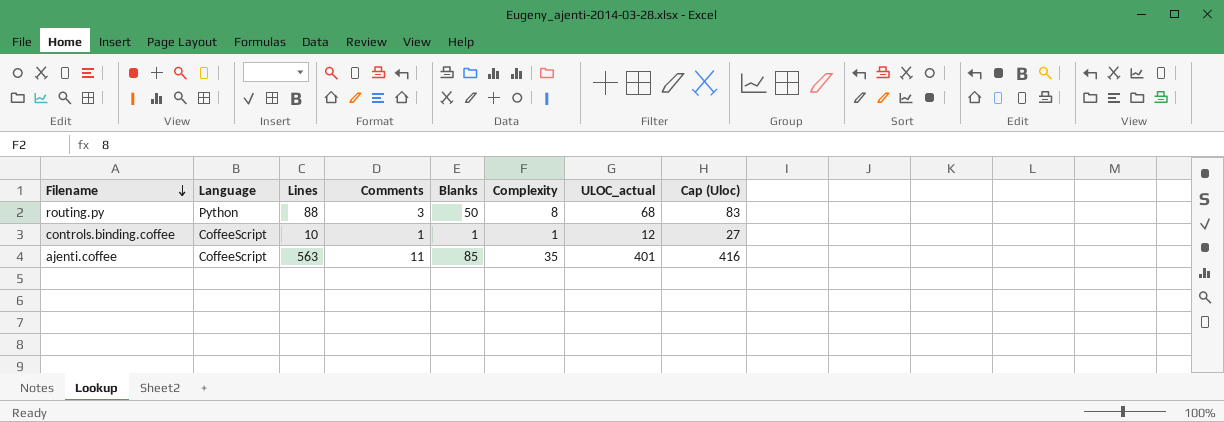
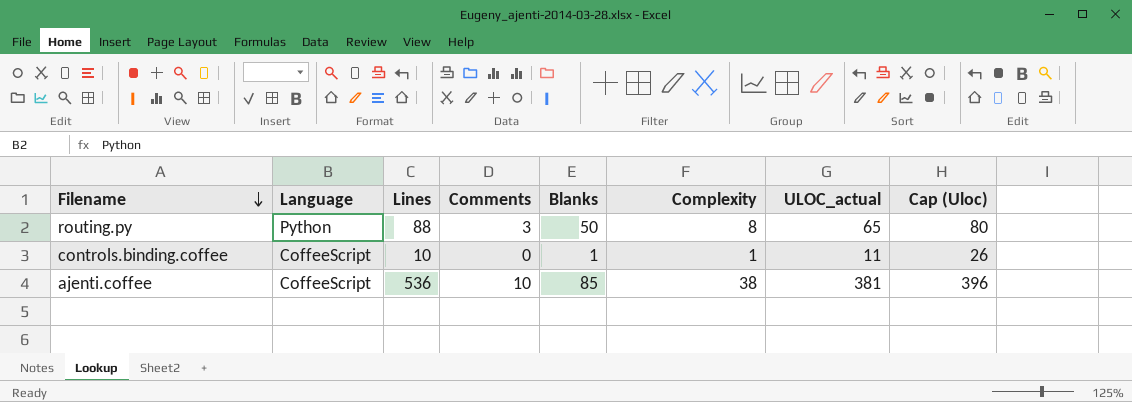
routing.py | ULOC_actual: 68 -> 65
routing.py | Cap (Uloc): 83 -> 80
controls.binding.coffee | Comments: 1 -> 0
controls.binding.coffee | ULOC_actual: 12 -> 11
controls.binding.coffee | Cap (Uloc): 27 -> 26
ajenti.coffee | Lines: 563 -> 536
ajenti.coffee | Comments: 11 -> 10
ajenti.coffee | Complexity: 35 -> 38
ajenti.coffee | ULOC_actual: 401 -> 381
ajenti.coffee | Cap (Uloc): 416 -> 396

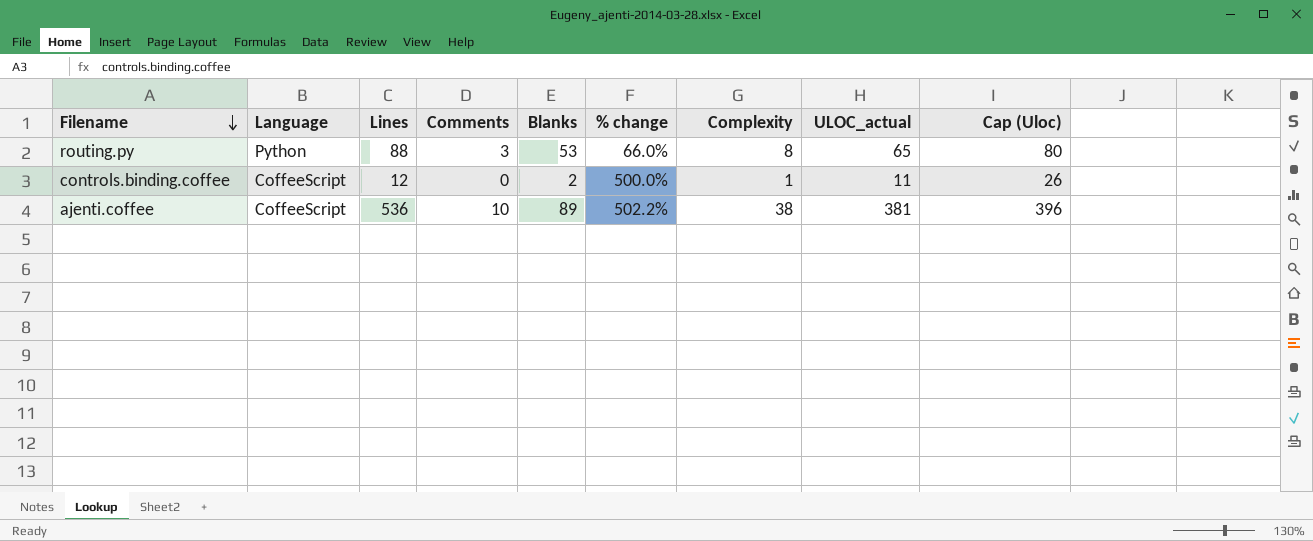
column % change | formula: none -> ([Lines] - [Blanks]) / [Blanks]
routing.py | Blanks: 50 -> 53
controls.binding.coffee | Lines: 10 -> 12
controls.binding.coffee | Blanks: 1 -> 2
ajenti.coffee | Blanks: 85 -> 89

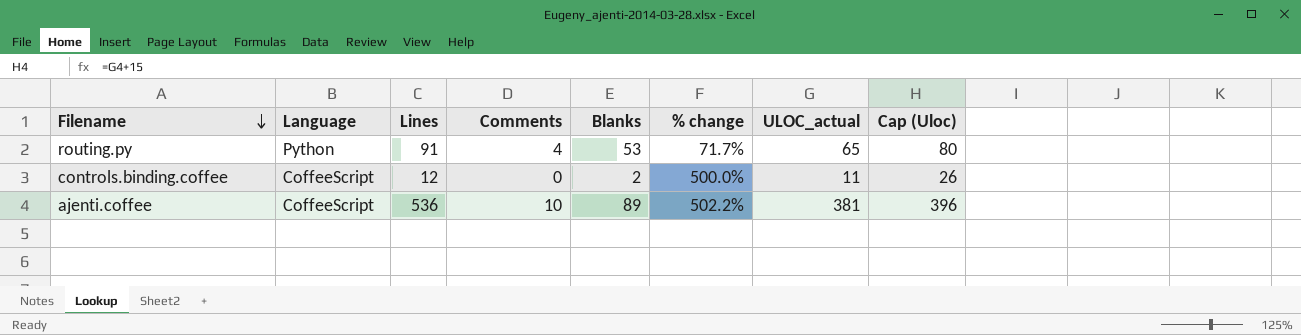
column Complexity | position: 7 -> none
routing.py | Lines: 88 -> 91
routing.py | Comments: 3 -> 4
routing.py | % change: 66.0% -> 71.7%

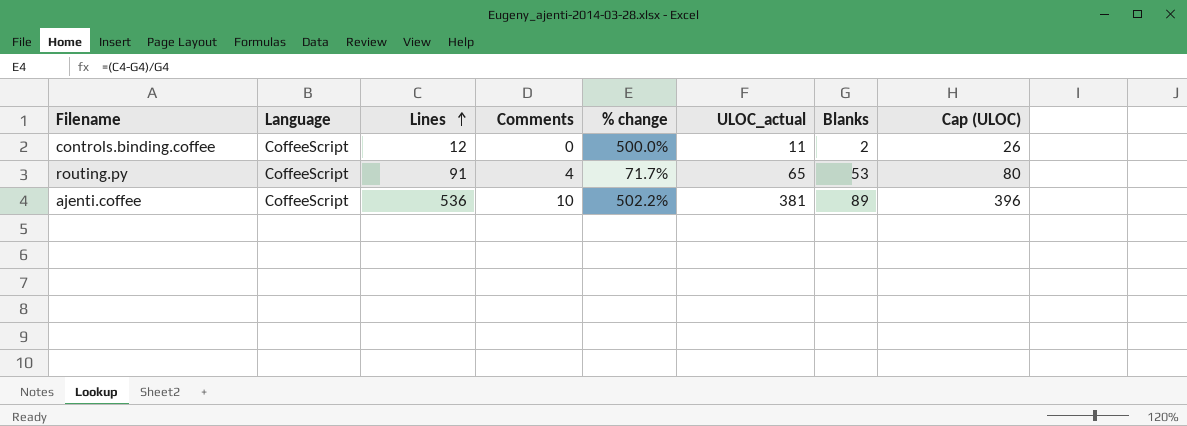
row order: Filename descending -> Lines ascending
column Blanks | position: 5 -> 7
column name: Cap (Uloc) -> Cap (ULOC)
routing.py | Language: Python -> CoffeeScript

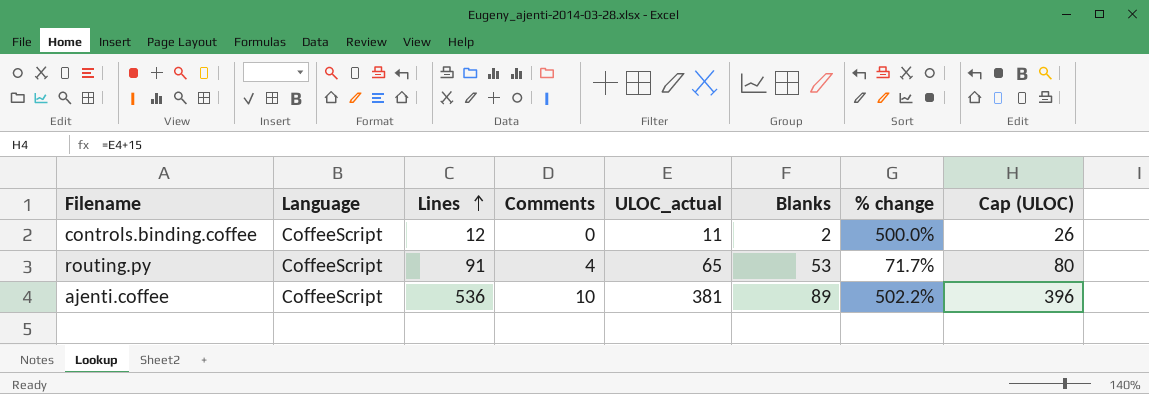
column % change | position: 5 -> 7

